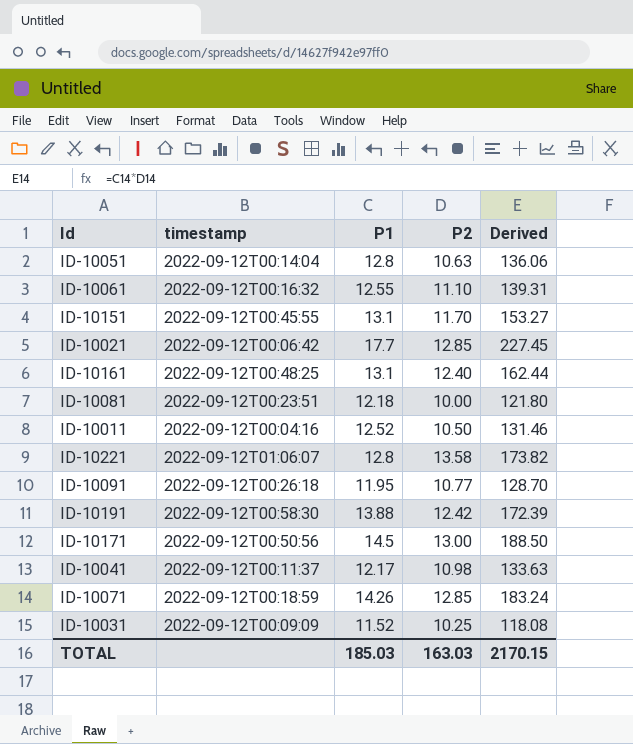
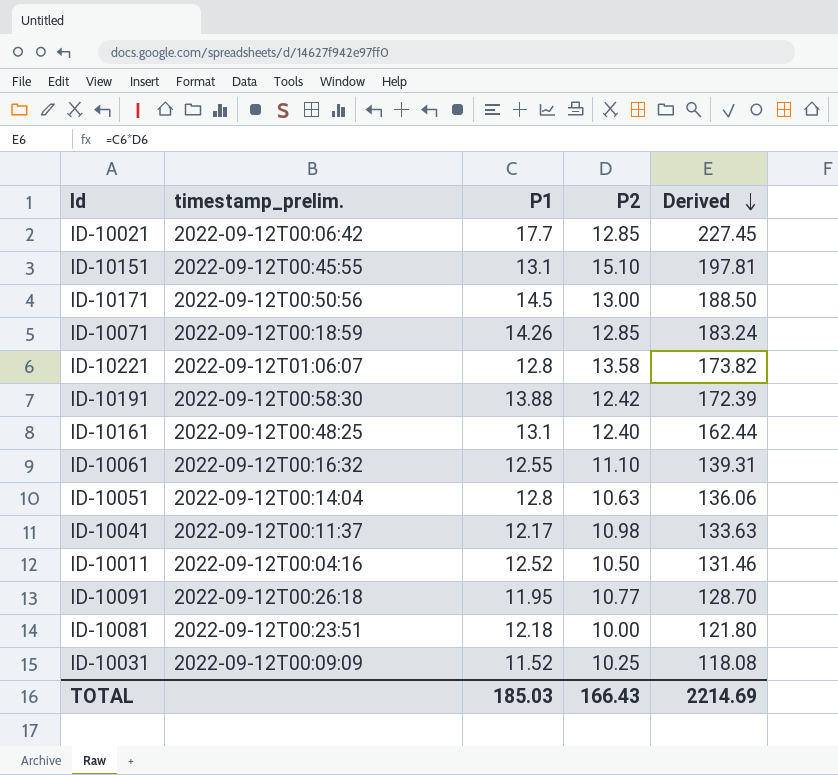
row order: none -> Derived descending
column name: timestamp -> timestamp_prelim.
ID-10151 | P2: 11.70 -> 15.10
ID-10151 | Derived: 153.27 -> 197.81
TOTAL | P2: 163.03 -> 166.43
TOTAL | Derived: 2170.15 -> 2214.69

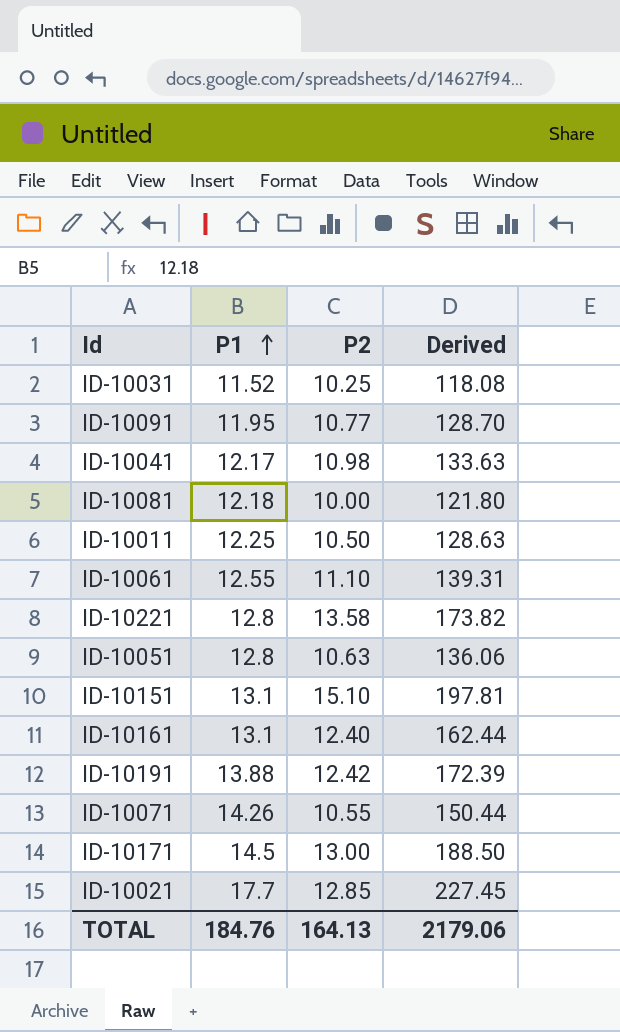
row order: Derived descending -> P1 ascending
column timestamp_prelim. | position: 2 -> none
ID-10011 | P1: 12.52 -> 12.25
ID-10011 | Derived: 131.46 -> 128.63
ID-10071 | P2: 12.85 -> 10.55
ID-10071 | Derived: 183.24 -> 150.44
TOTAL | P1: 185.03 -> 184.76
TOTAL | P2: 166.43 -> 164.13
TOTAL | Derived: 2214.69 -> 2179.06

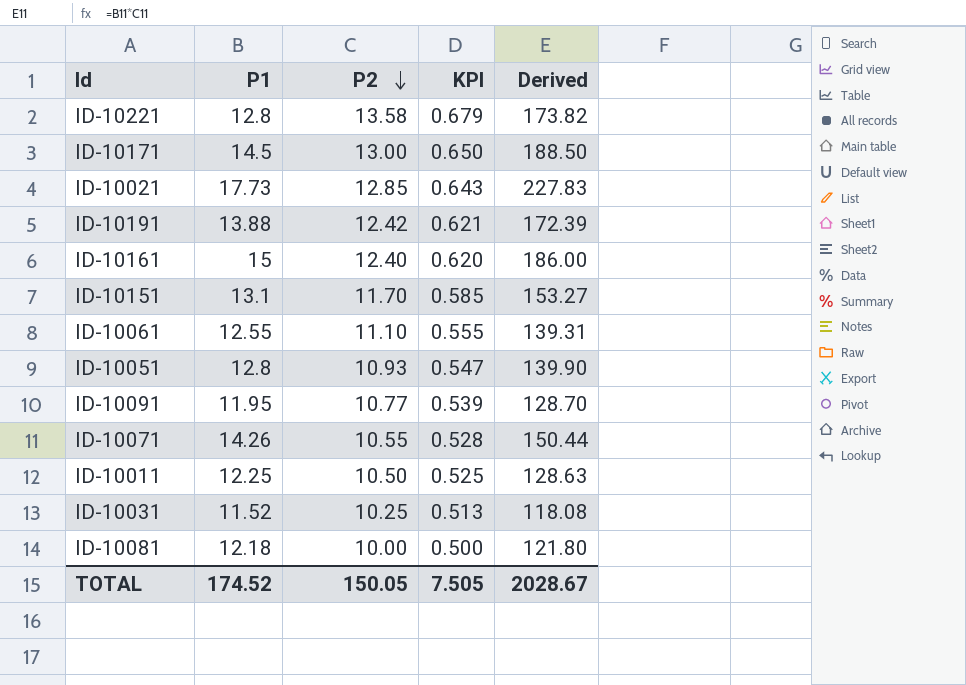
row order: P1 ascending -> P2 descending
column KPI | formula: none -> [P2] * 0.05
row ID-10041: 12.17 | 10.98 | 133.63 -> none
ID-10021 | P1: 17.7 -> 17.73
ID-10021 | Derived: 227.45 -> 227.83
ID-10161 | P1: 13.1 -> 15
ID-10161 | Derived: 162.44 -> 186.00
ID-10151 | P2: 15.10 -> 11.70
ID-10151 | Derived: 197.81 -> 153.27
ID-10051 | P2: 10.63 -> 10.93
ID-10051 | Derived: 136.06 -> 139.90
TOTAL | P1: 184.76 -> 174.52
TOTAL | P2: 164.13 -> 150.05
TOTAL | Derived: 2179.06 -> 2028.67

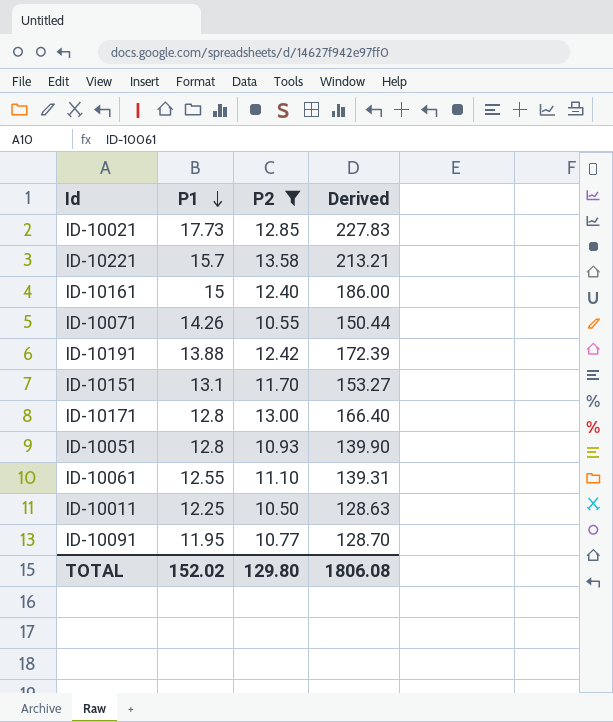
filter: none -> P2 >= 10.50
row order: P2 descending -> P1 descending
column KPI | formula: [P2] * 0.05 -> none
ID-10221 | P1: 12.8 -> 15.7
ID-10221 | Derived: 173.82 -> 213.21
ID-10171 | P1: 14.5 -> 12.8
ID-10171 | Derived: 188.50 -> 166.40
TOTAL | P1: 174.52 -> 152.02
TOTAL | P2: 150.05 -> 129.80
TOTAL | Derived: 2028.67 -> 1806.08

